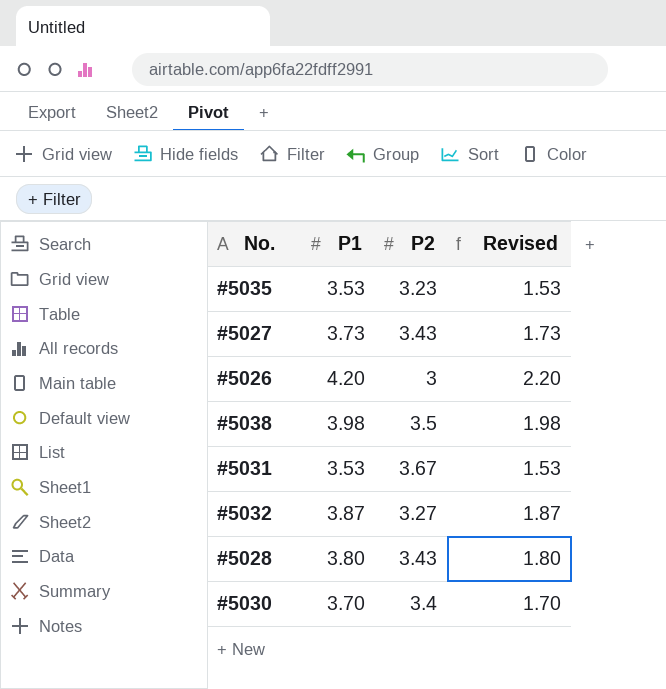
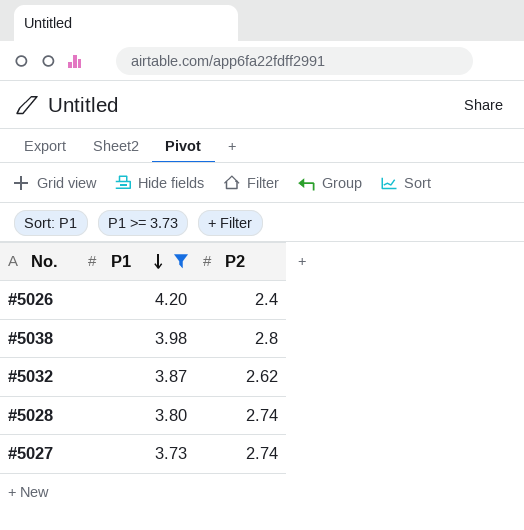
filter: none -> P1 >= 3.73
row order: none -> P1 descending
column Revised | formula: [P1] - 2 -> none
#5026 | P2: 3 -> 2.4
#5038 | P2: 3.5 -> 2.8
#5032 | P2: 3.27 -> 2.62
#5028 | P2: 3.43 -> 2.74
#5027 | P2: 3.43 -> 2.74

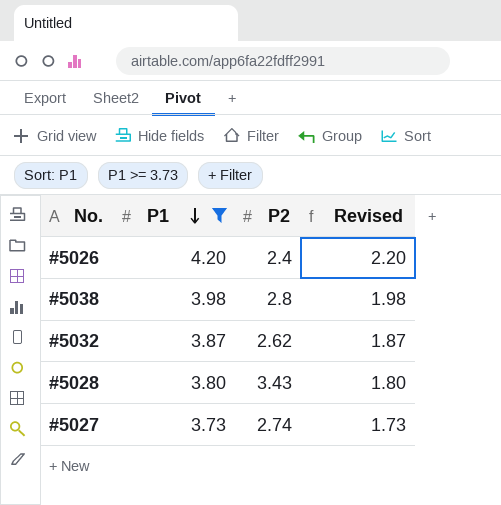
column Revised | formula: none -> [P1] - 2
#5028 | P2: 2.74 -> 3.43

